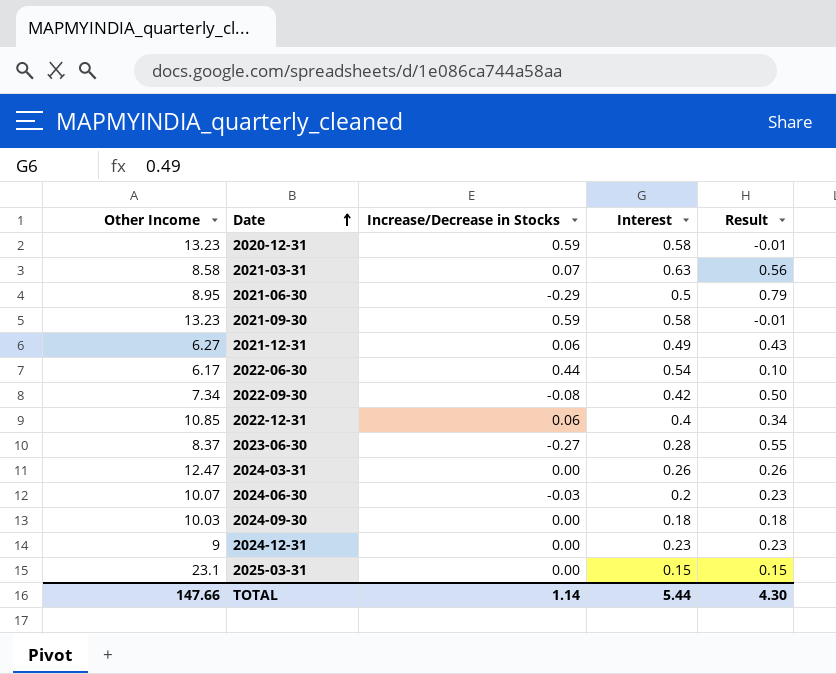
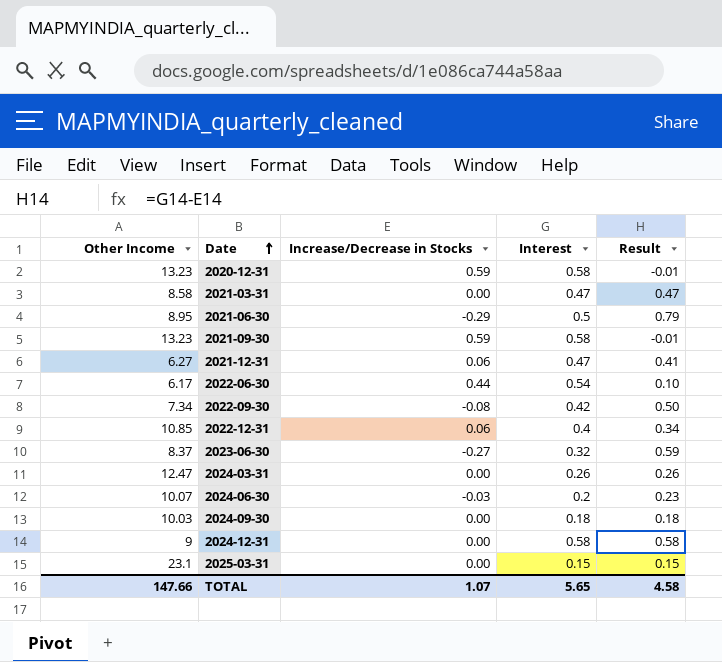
2021-03-31 | Increase/Decrease in Stocks: 0.07 -> 0.00
2021-03-31 | Interest: 0.63 -> 0.47
2021-03-31 | Result: 0.56 -> 0.47
2021-12-31 | Interest: 0.49 -> 0.47
2021-12-31 | Result: 0.43 -> 0.41
2023-06-30 | Interest: 0.28 -> 0.32
2023-06-30 | Result: 0.55 -> 0.59
2024-12-31 | Interest: 0.23 -> 0.58
2024-12-31 | Result: 0.23 -> 0.58
TOTAL | Increase/Decrease in Stocks: 1.14 -> 1.07
TOTAL | Interest: 5.44 -> 5.65
TOTAL | Result: 4.30 -> 4.58

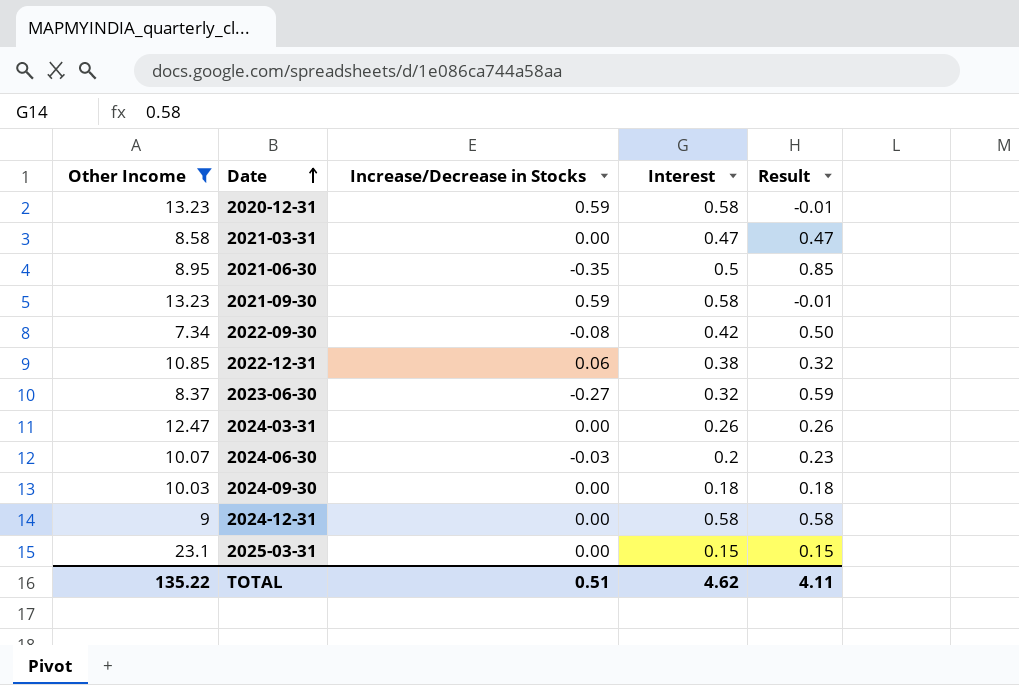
filter: none -> Other Income >= 7.34
2021-06-30 | Increase/Decrease in Stocks: -0.29 -> -0.35
2021-06-30 | Result: 0.79 -> 0.85
2022-12-31 | Interest: 0.4 -> 0.38
2022-12-31 | Result: 0.34 -> 0.32
TOTAL | Other Income: 147.66 -> 135.22
TOTAL | Increase/Decrease in Stocks: 1.07 -> 0.51
TOTAL | Interest: 5.65 -> 4.62
TOTAL | Result: 4.58 -> 4.11

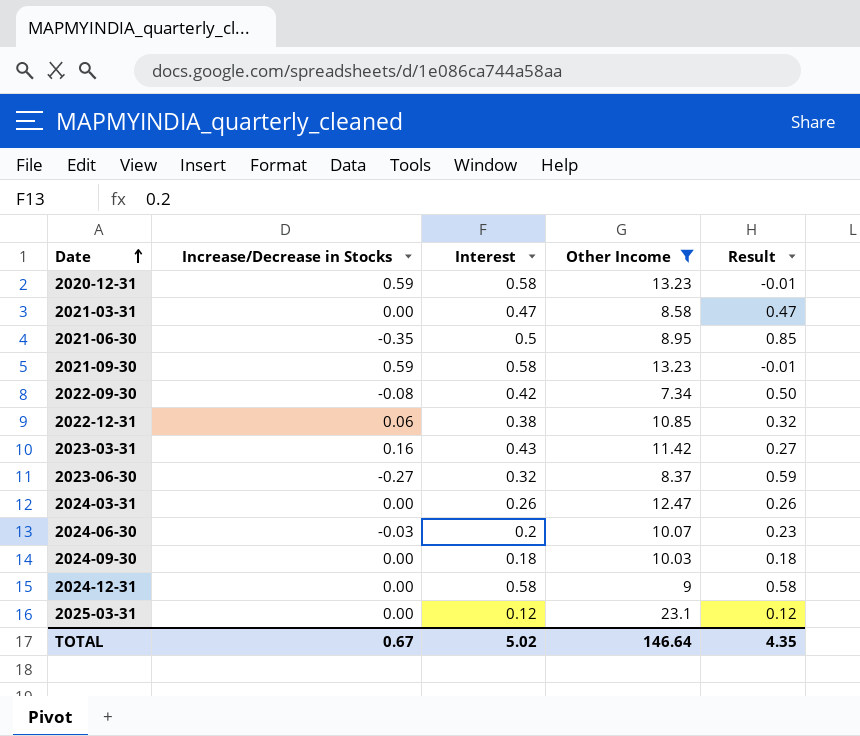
column Other Income | position: 1 -> 4
row 2023-03-31: none -> 0.16 | 0.43 | 11.42 | 0.27
2025-03-31 | Interest: 0.15 -> 0.12
2025-03-31 | Result: 0.15 -> 0.12
TOTAL | Increase/Decrease in Stocks: 0.51 -> 0.67
TOTAL | Interest: 4.62 -> 5.02
TOTAL | Other Income: 135.22 -> 146.64
TOTAL | Result: 4.11 -> 4.35

